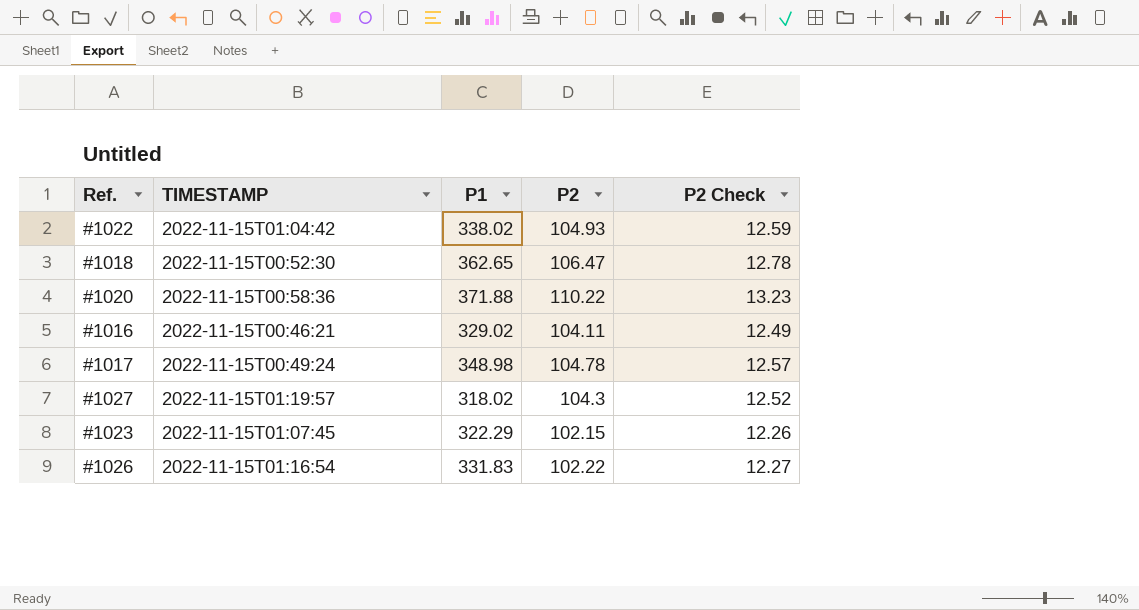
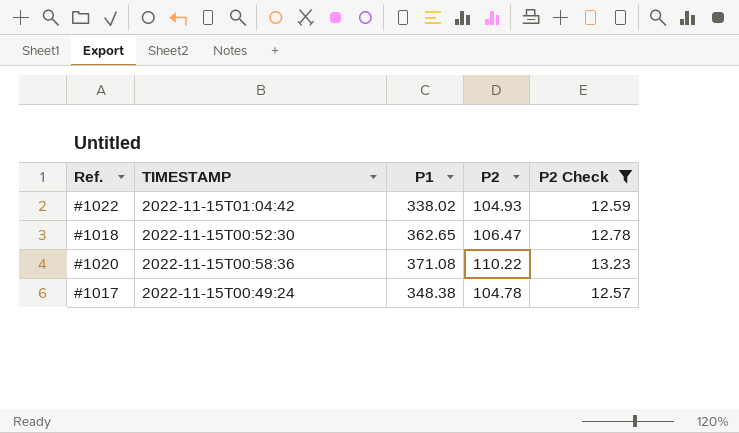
filter: none -> P2 Check >= 12.57
#1020 | P1: 371.88 -> 371.08
#1017 | P1: 348.98 -> 348.38

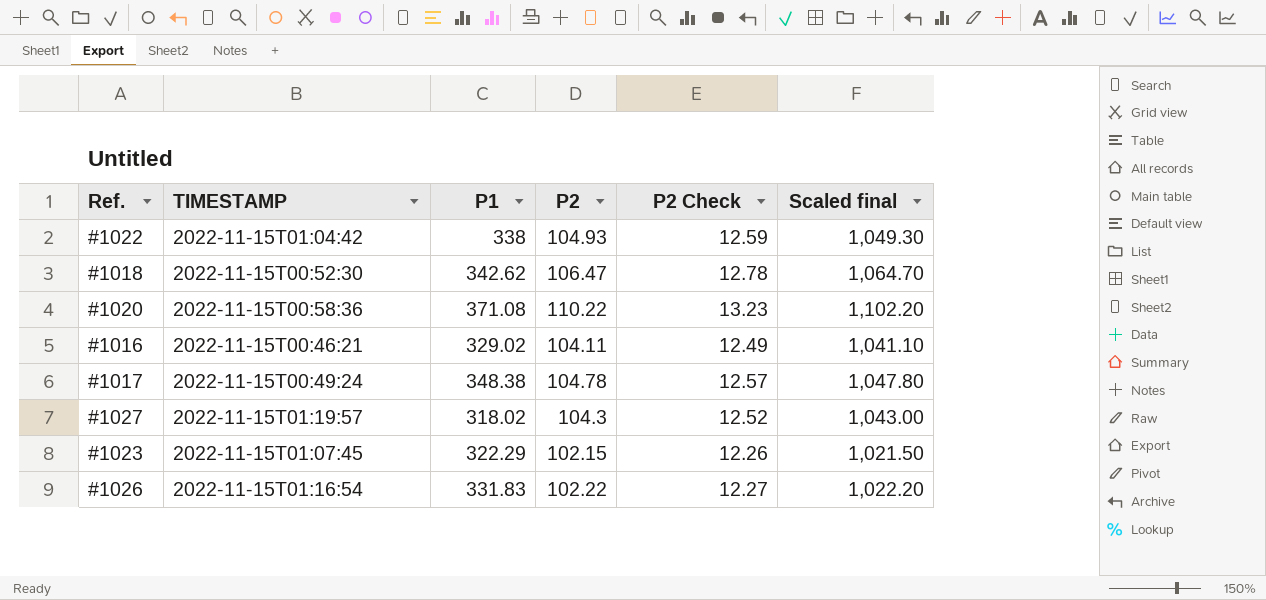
filter: P2 Check >= 12.57 -> none
column Scaled final | formula: none -> [P2] * 10
#1022 | P1: 338.02 -> 338
#1018 | P1: 362.65 -> 342.62

